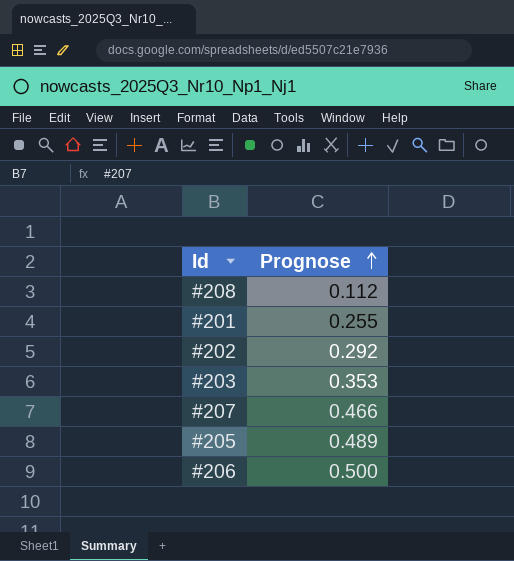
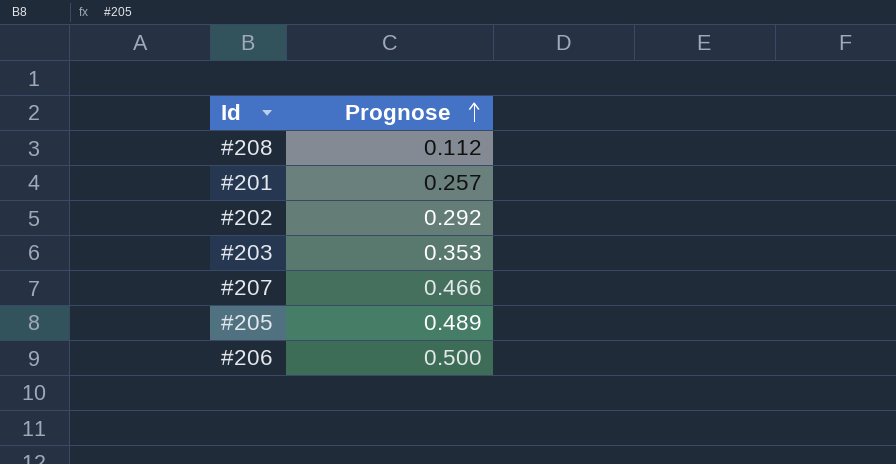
#201 | Prognose: 0.255 -> 0.257

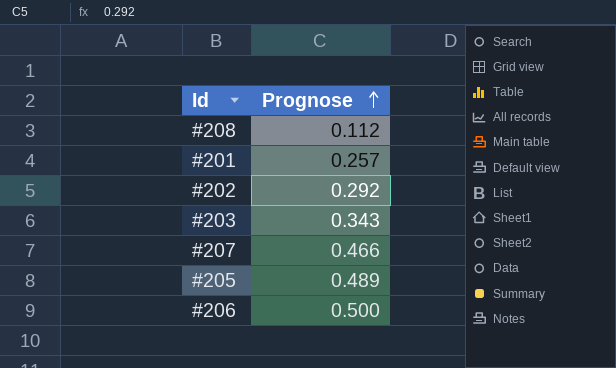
#203 | Prognose: 0.353 -> 0.343

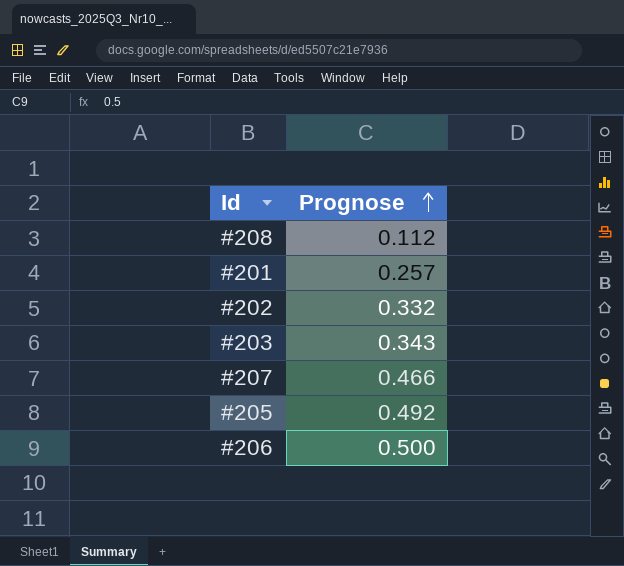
#202 | Prognose: 0.292 -> 0.332
#205 | Prognose: 0.489 -> 0.492

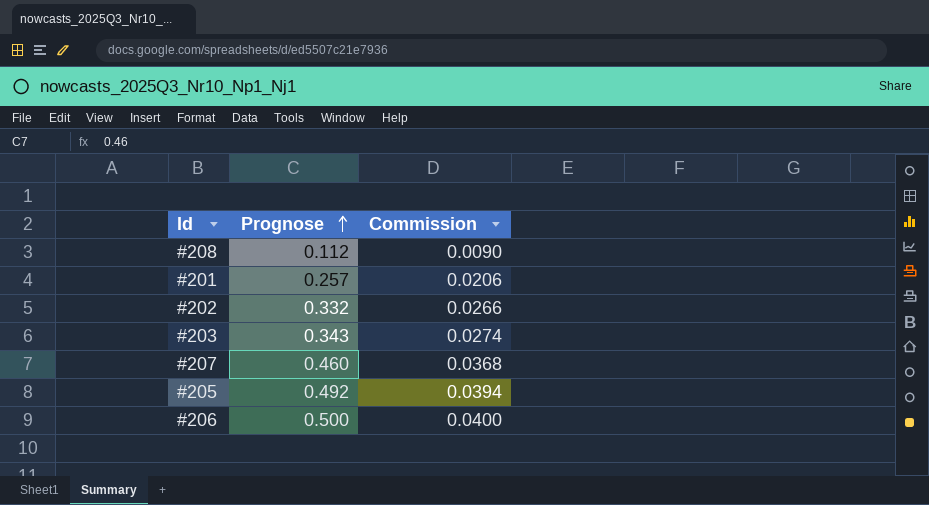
column Commission | formula: none -> [Prognose] * 0.08
#207 | Prognose: 0.466 -> 0.460

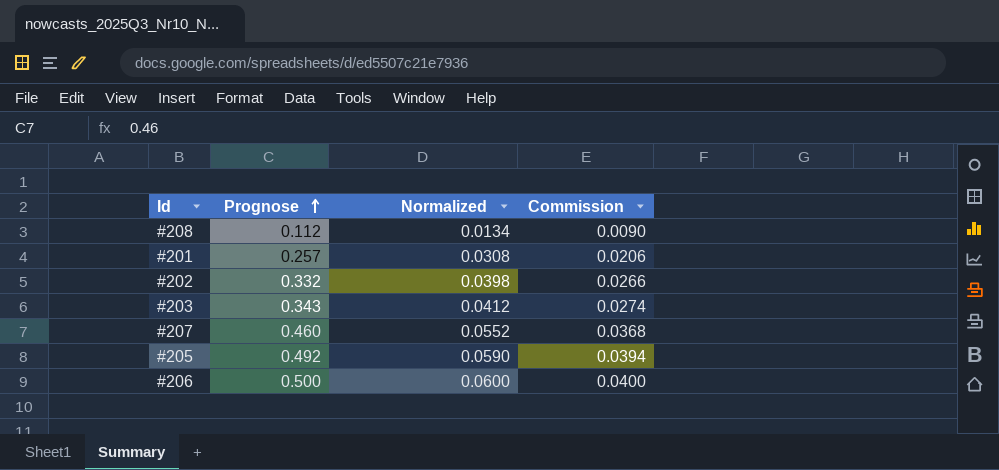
column Normalized | formula: none -> [Prognose] * 0.12

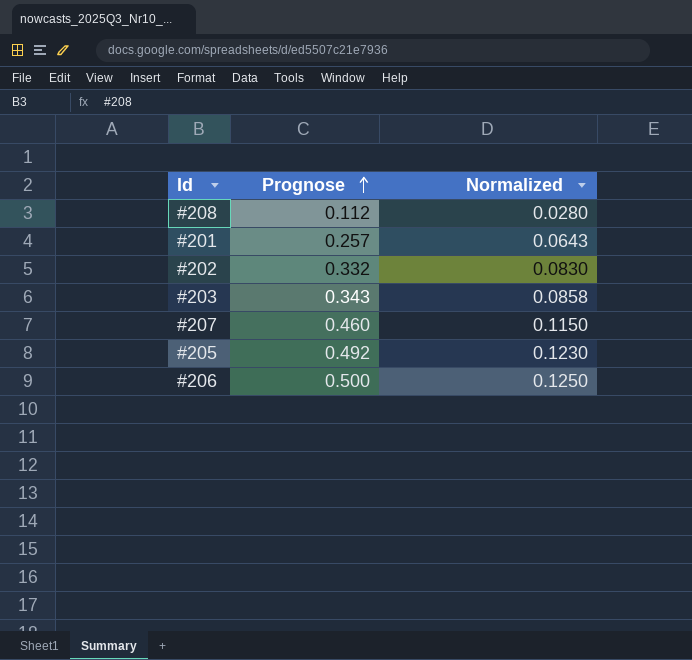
column Commission | formula: [Prognose] * 0.08 -> none
column Normalized | formula: [Prognose] * 0.12 -> [Prognose] * 0.25

